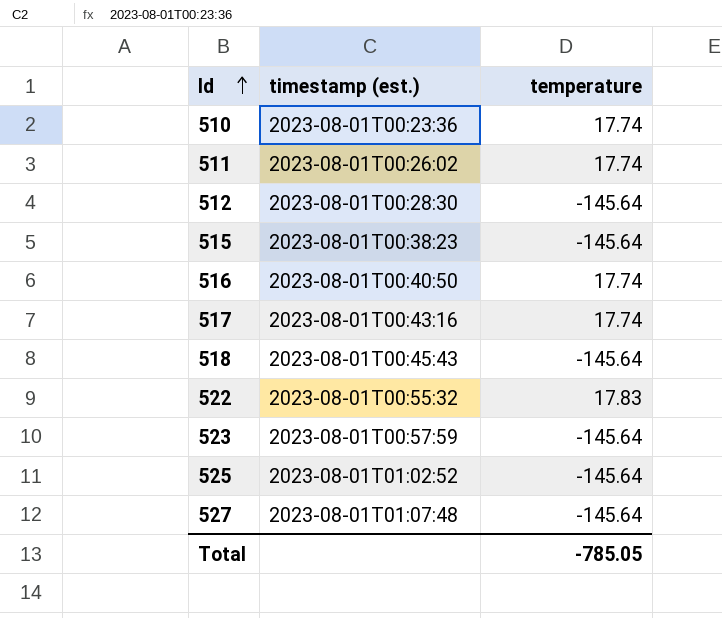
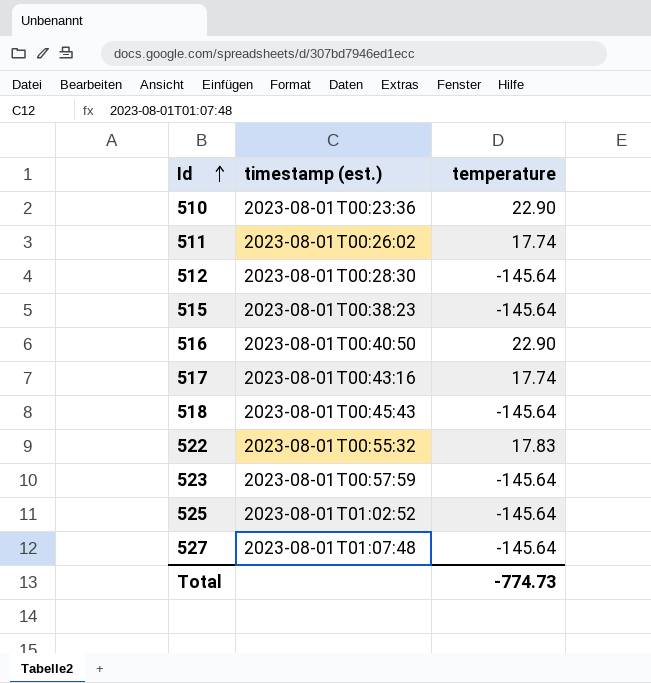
510 | temperature: 17.74 -> 22.90
516 | temperature: 17.74 -> 22.90
Total | temperature: -785.05 -> -774.73

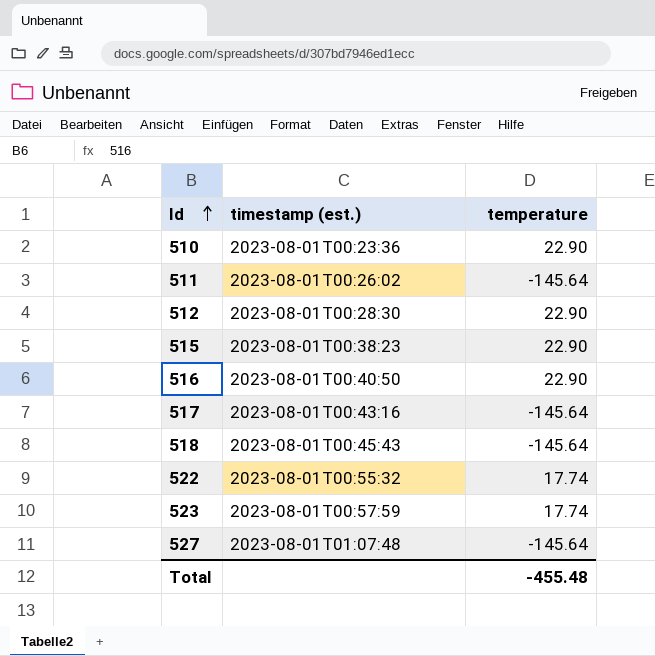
row 525: 2023-08-01T01:02:52 | -145.64 -> none
511 | temperature: 17.74 -> -145.64
512 | temperature: -145.64 -> 22.90
515 | temperature: -145.64 -> 22.90
517 | temperature: 17.74 -> -145.64
522 | temperature: 17.83 -> 17.74
523 | temperature: -145.64 -> 17.74
Total | temperature: -774.73 -> -455.48

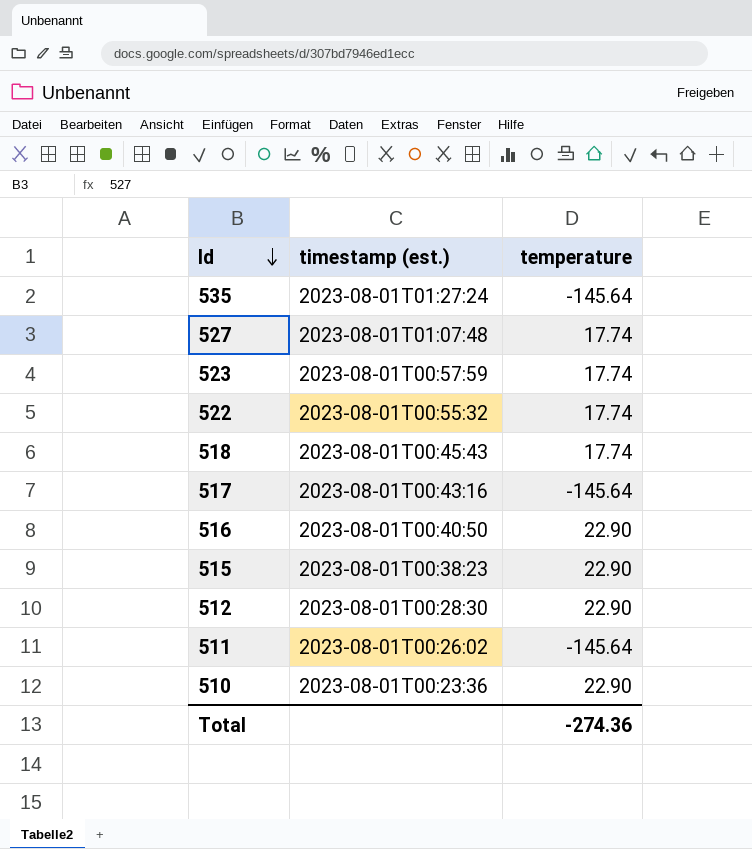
row order: Id ascending -> Id descending
row 535: none -> 2023-08-01T01:27:24 | -145.64
527 | temperature: -145.64 -> 17.74
518 | temperature: -145.64 -> 17.74
Total | temperature: -455.48 -> -274.36

